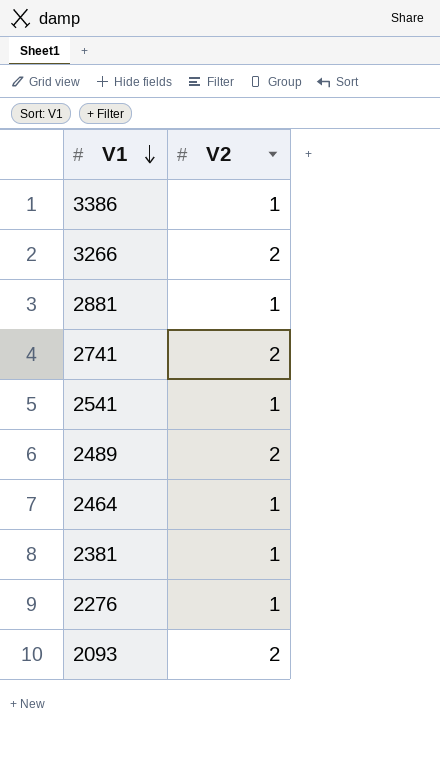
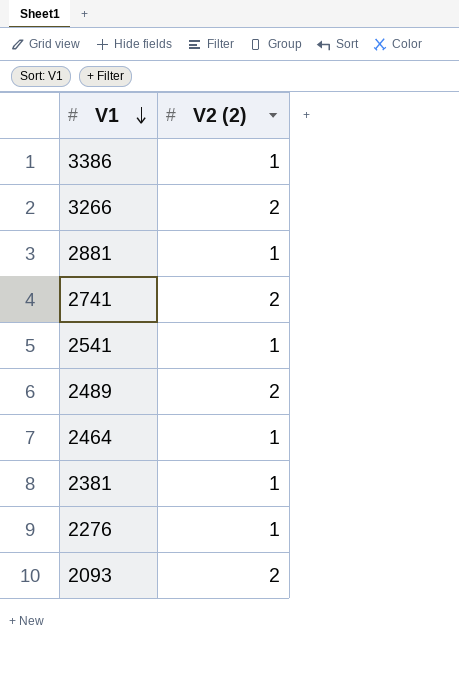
column name: V2 -> V2 (2)

